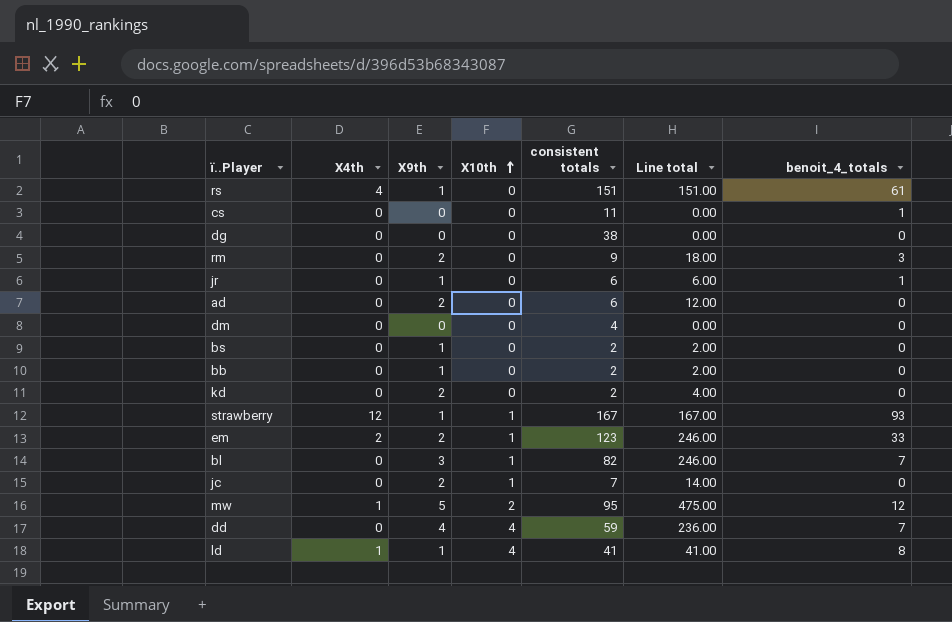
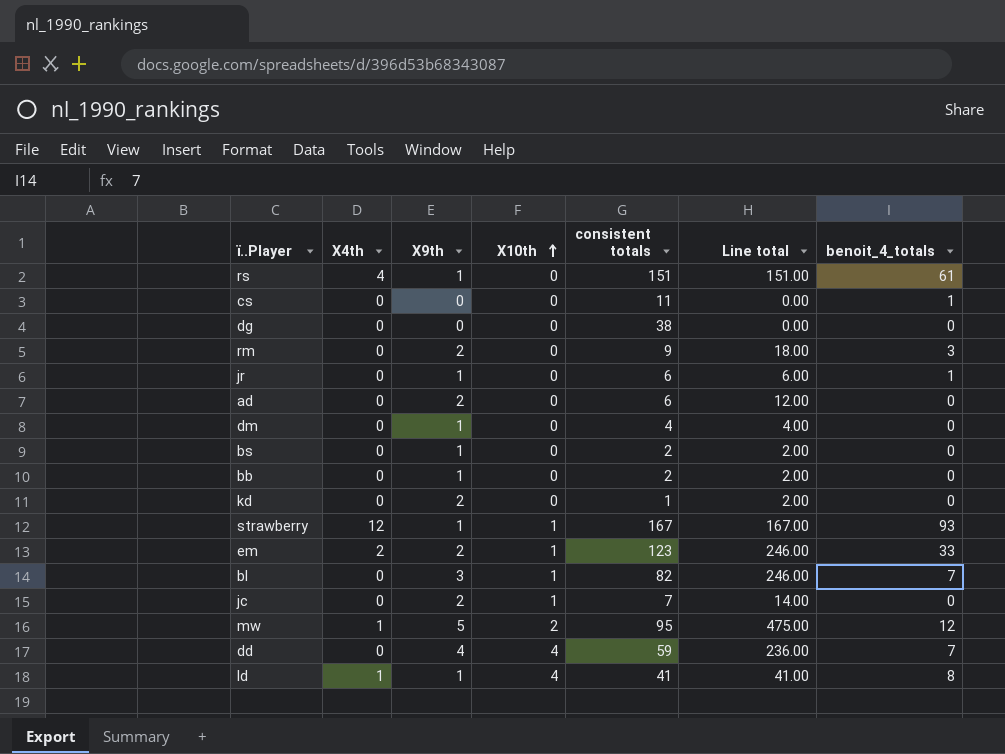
dm | X9th: 0 -> 1
dm | Line total: 0.00 -> 4.00
kd | consistent totals: 2 -> 1
kd | Line total: 4.00 -> 2.00

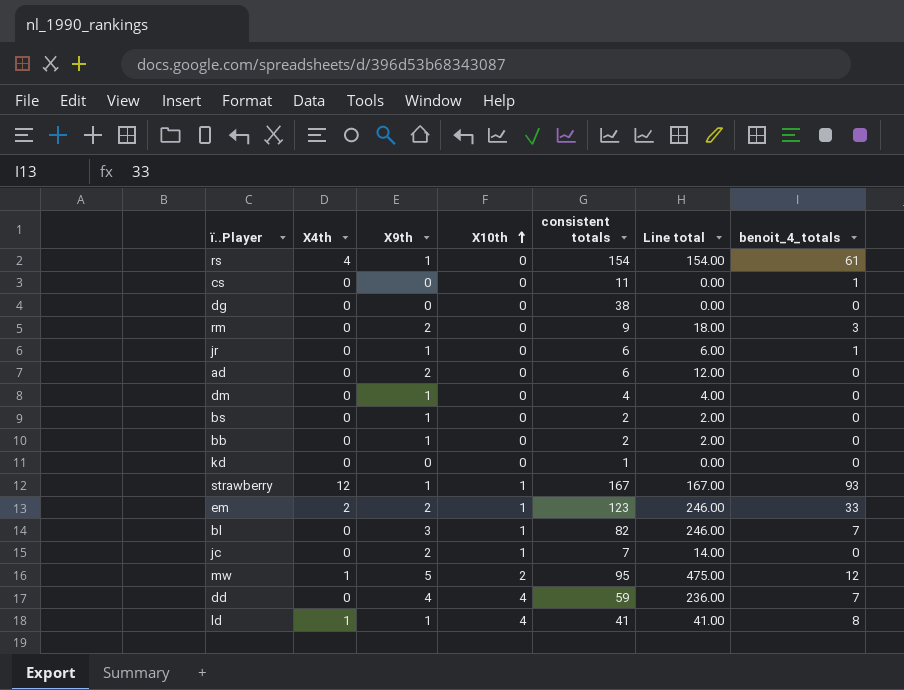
rs | consistent totals: 151 -> 154
rs | Line total: 151.00 -> 154.00
kd | X9th: 2 -> 0
kd | Line total: 2.00 -> 0.00

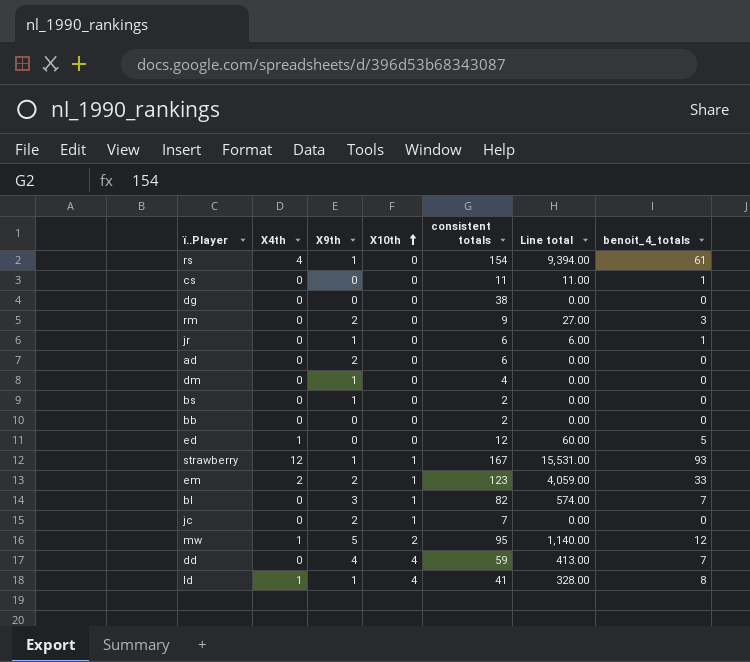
column Line total | formula: [X9th] * [consistent totals] -> [consistent totals] * [benoit_4_totals]
row kd: 0 | 0 | 0 | 1 | 0.00 | 0 -> none
bb | X9th: 1 -> 0
row ed: none -> 1 | 0 | 0 | 12 | 60.00 | 5

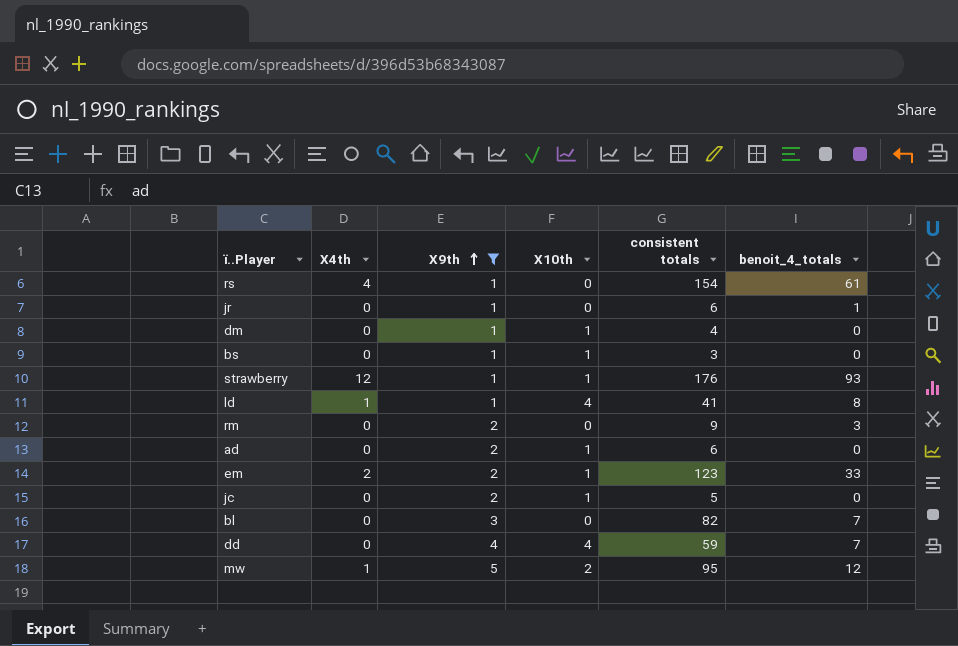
filter: none -> X9th != 0
row order: X10th ascending -> X9th ascending
column Line total | formula: [consistent totals] * [benoit_4_totals] -> none
dm | X10th: 0 -> 1
bs | X10th: 0 -> 1
bs | consistent totals: 2 -> 3
strawberry | consistent totals: 167 -> 176
ad | X10th: 0 -> 1
jc | consistent totals: 7 -> 5
bl | X10th: 1 -> 0

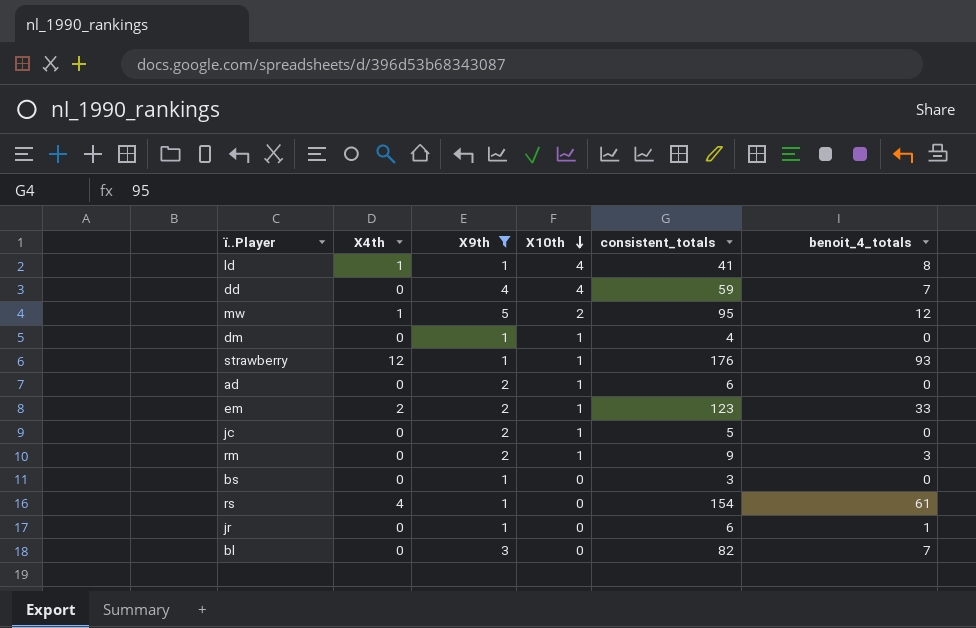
row order: X9th ascending -> X10th descending
column name: consistent totals -> consistent_totals
rm | X10th: 0 -> 1
bs | X10th: 1 -> 0

